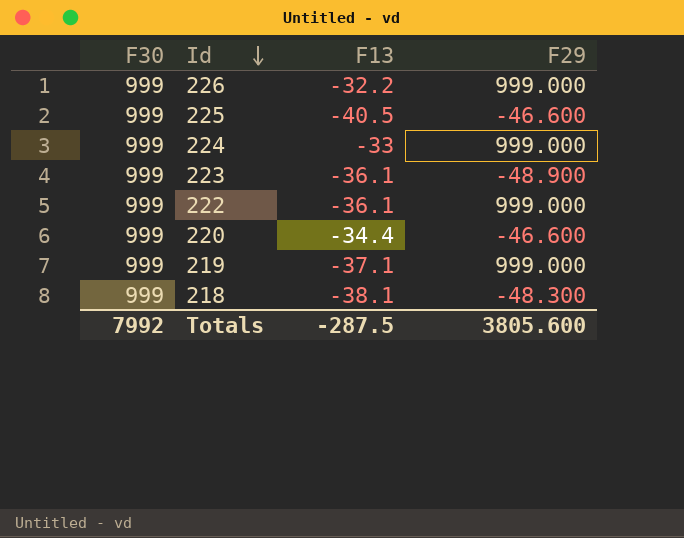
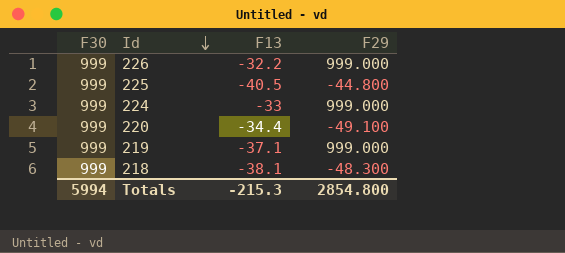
row 223: 999 | -36.1 | -48.900 -> none
row 222: 999 | -36.1 | 999.000 -> none
225 | F29: -46.600 -> -44.800
220 | F29: -46.600 -> -49.100
Totals | F30: 7992 -> 5994
Totals | F13: -287.5 -> -215.3
Totals | F29: 3805.600 -> 2854.800

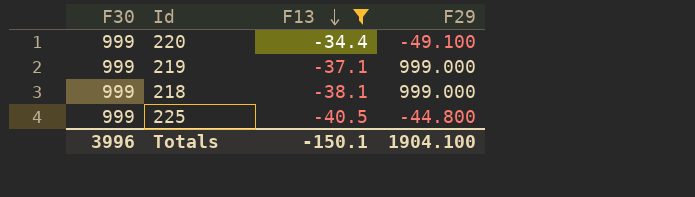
filter: none -> F13 <= -34.4
row order: Id descending -> F13 descending
218 | F29: -48.300 -> 999.000
Totals | F30: 5994 -> 3996
Totals | F13: -215.3 -> -150.1
Totals | F29: 2854.800 -> 1904.100

